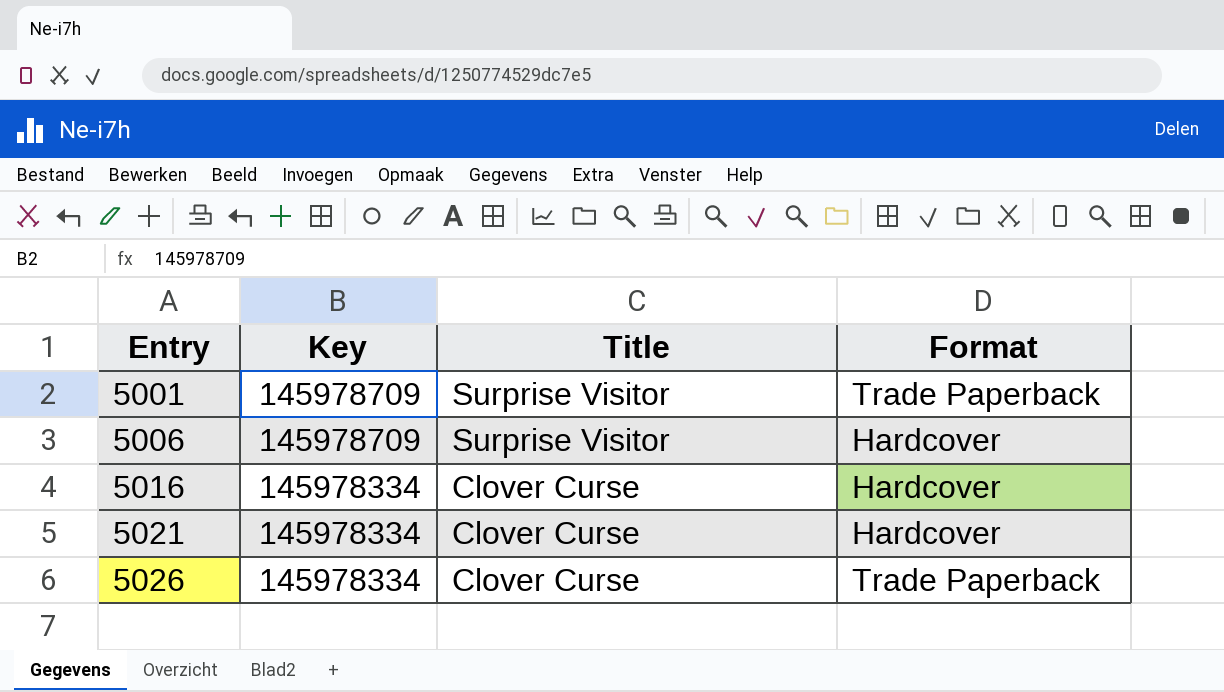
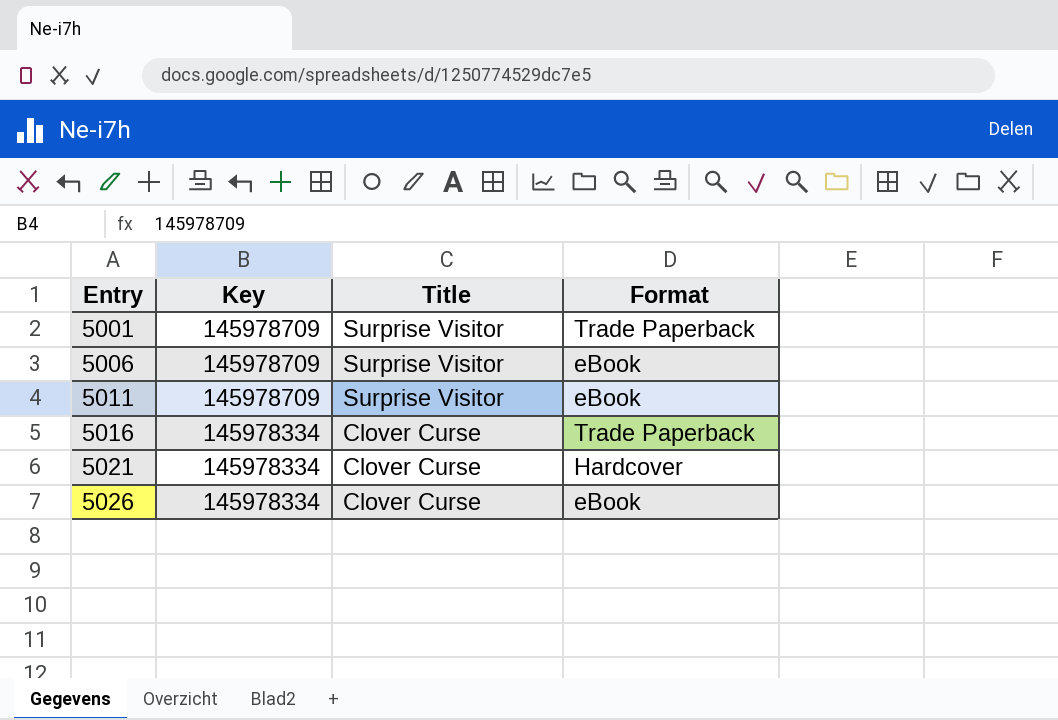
5006 | Format: Hardcover -> eBook
row 5011: none -> 145978709 | Surprise Visitor | eBook
5016 | Format: Hardcover -> Trade Paperback
5026 | Format: Trade Paperback -> eBook

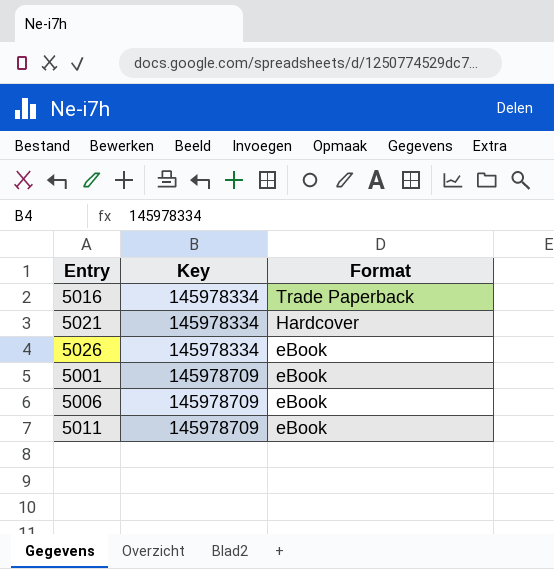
row order: Entry ascending -> Key ascending
column Title | position: 3 -> none
5001 | Format: Trade Paperback -> eBook

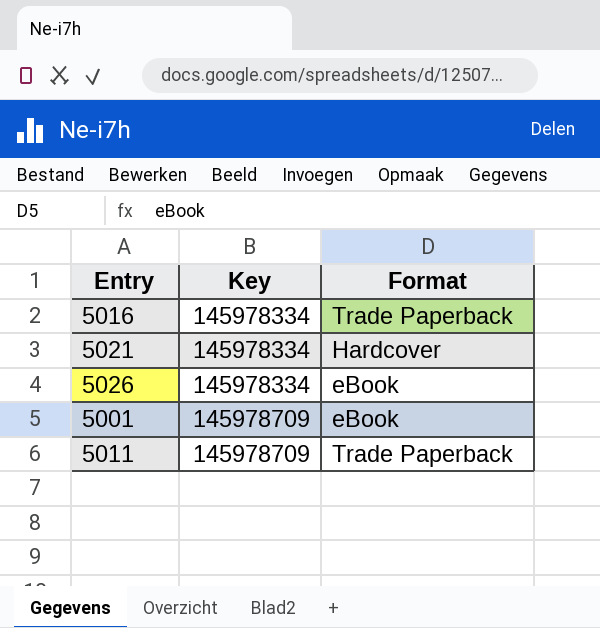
row 5006: 145978709 | eBook -> none
5011 | Format: eBook -> Trade Paperback

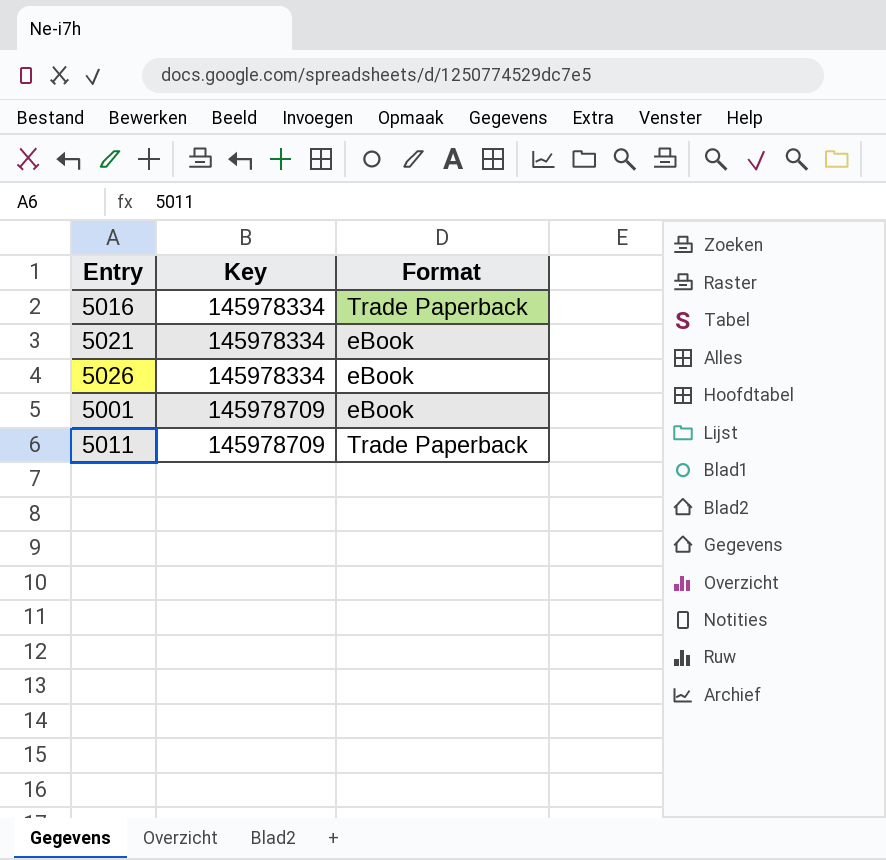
5021 | Format: Hardcover -> eBook

